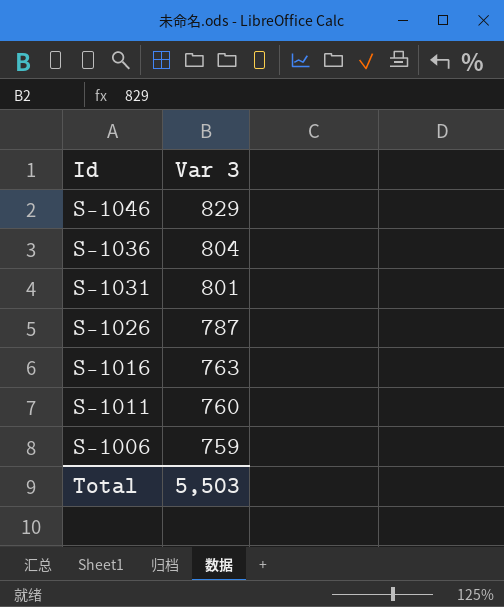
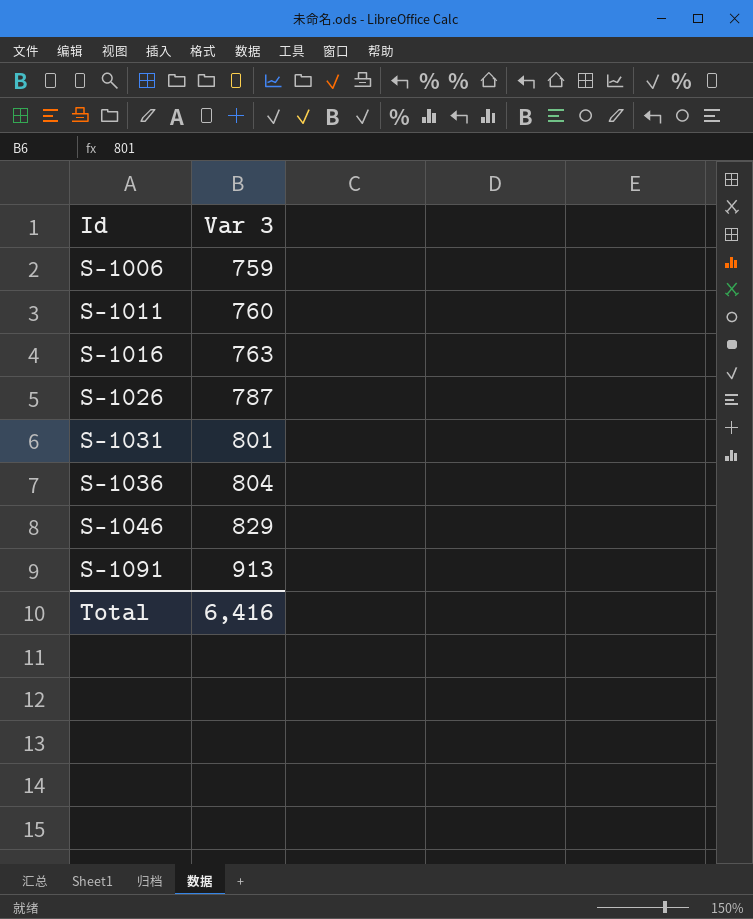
row order: Id descending -> Id ascending
row S-1091: none -> 913
Total | Var 3: 5,503 -> 6,416

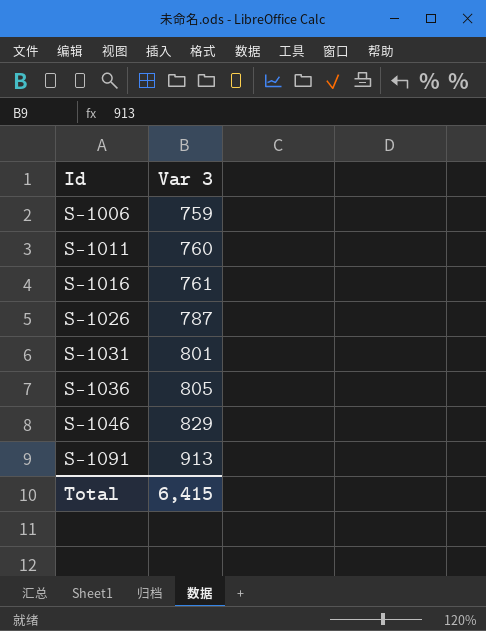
S-1016 | Var 3: 763 -> 761
S-1036 | Var 3: 804 -> 805
Total | Var 3: 6,416 -> 6,415

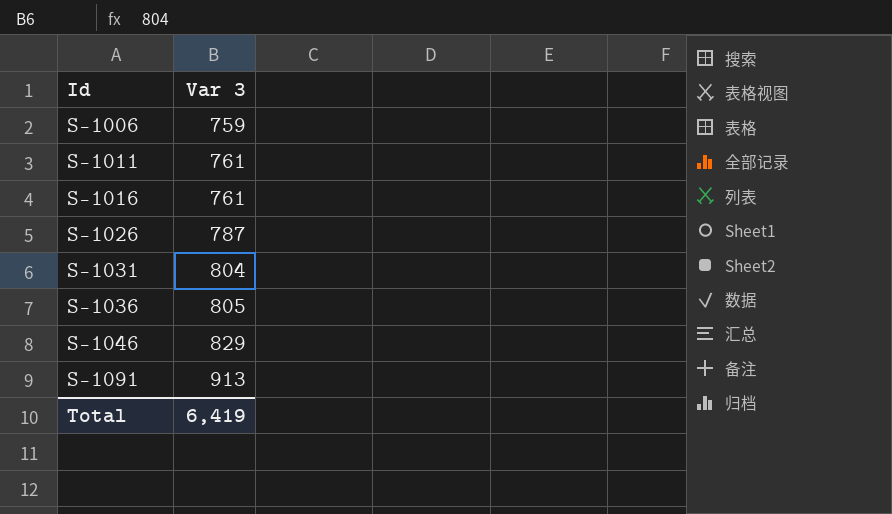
S-1011 | Var 3: 760 -> 761
S-1031 | Var 3: 801 -> 804
Total | Var 3: 6,415 -> 6,419

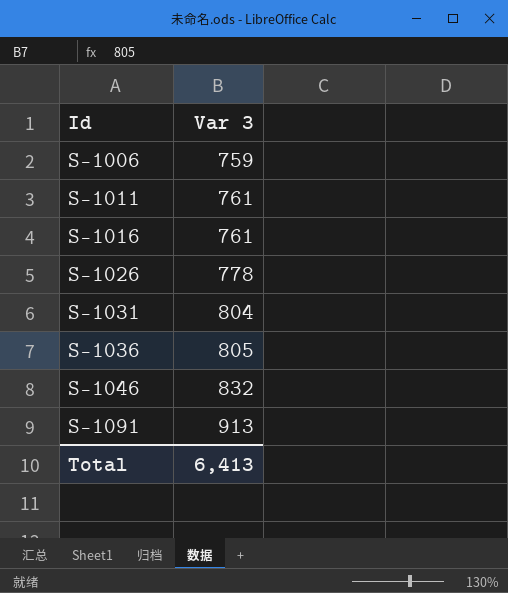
S-1026 | Var 3: 787 -> 778
S-1046 | Var 3: 829 -> 832
Total | Var 3: 6,419 -> 6,413

